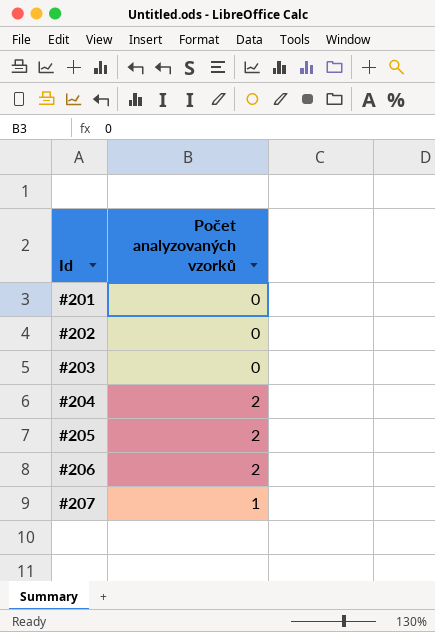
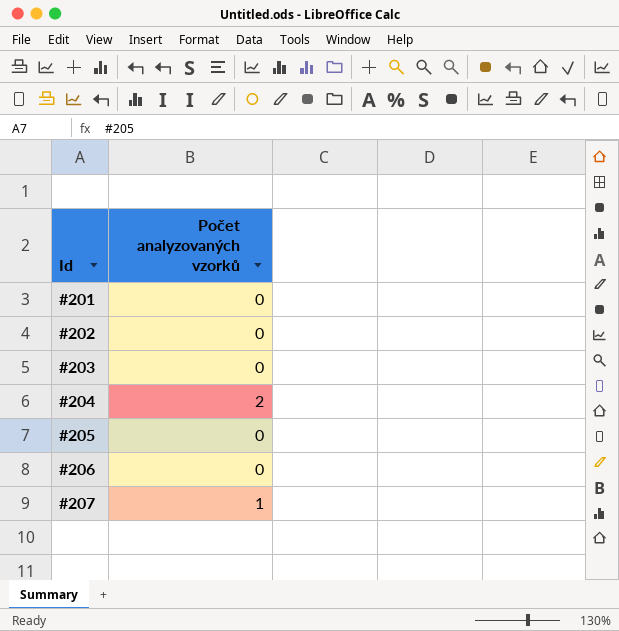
#205 | Počet analyzovaných vzorků: 2 -> 0
#206 | Počet analyzovaných vzorků: 2 -> 0

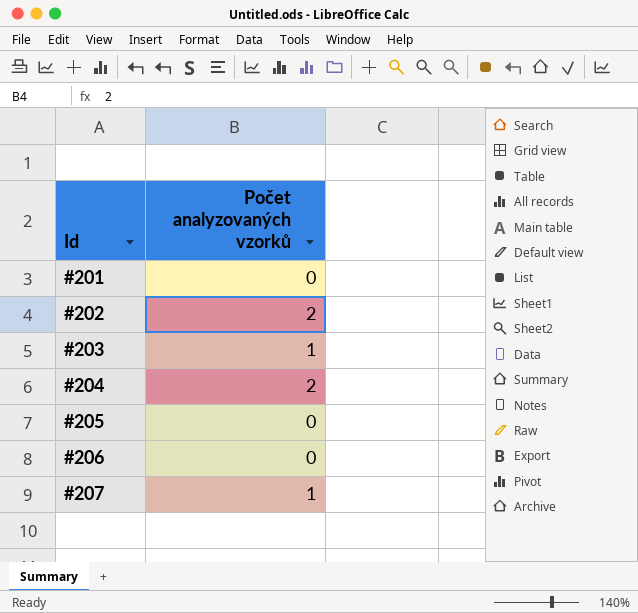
#202 | Počet analyzovaných vzorků: 0 -> 2
#203 | Počet analyzovaných vzorků: 0 -> 1

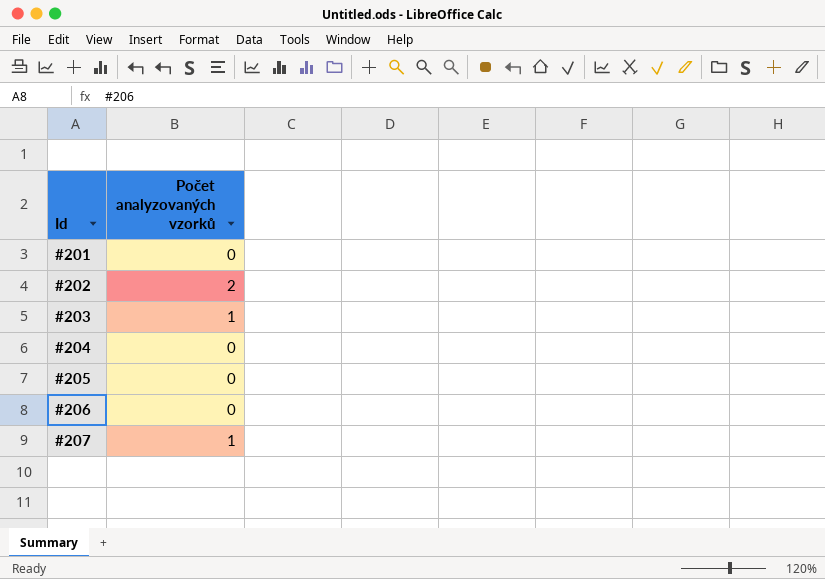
#204 | Počet analyzovaných vzorků: 2 -> 0

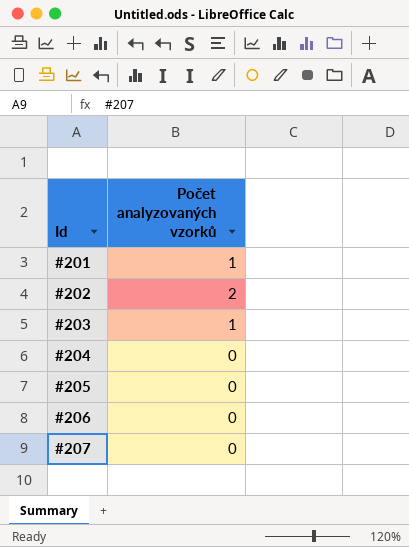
#201 | Počet analyzovaných vzorků: 0 -> 1
#207 | Počet analyzovaných vzorků: 1 -> 0

